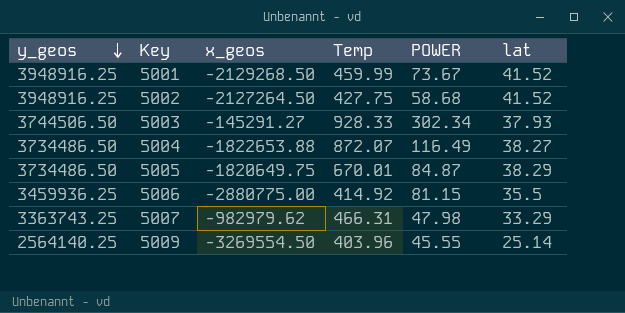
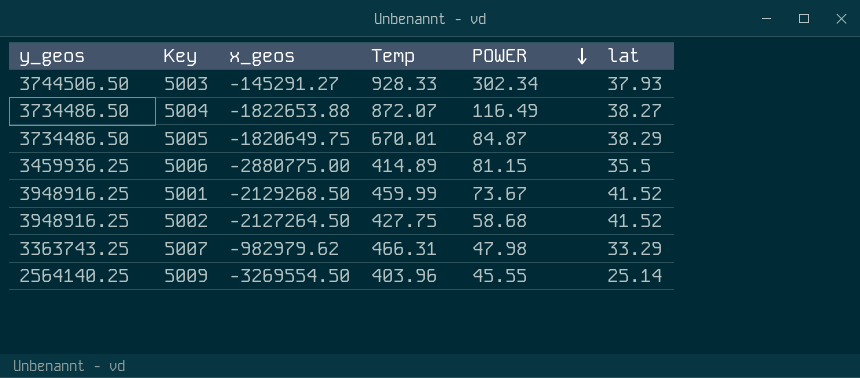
row order: y_geos descending -> POWER descending
5006 | Temp: 414.92 -> 414.89

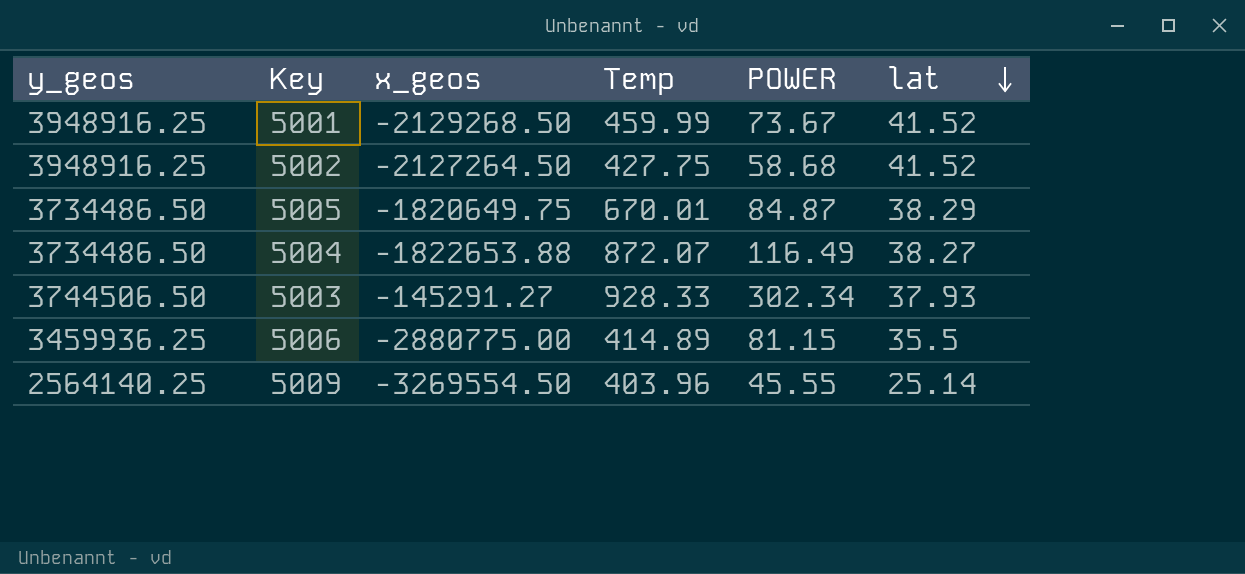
row order: POWER descending -> lat descending
row 5007: 3363743.25 | -982979.62 | 466.31 | 47.98 | 33.29 -> none

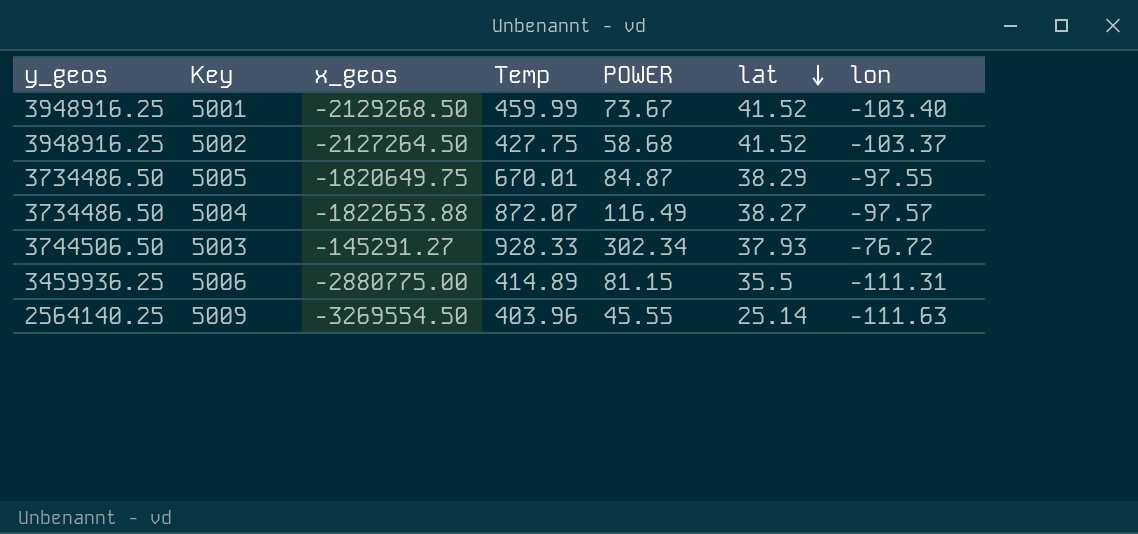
column lon | position: none -> 7

